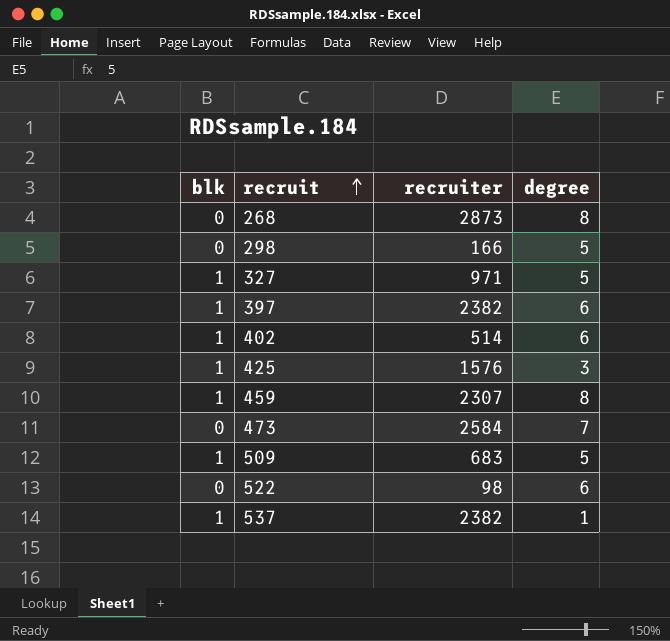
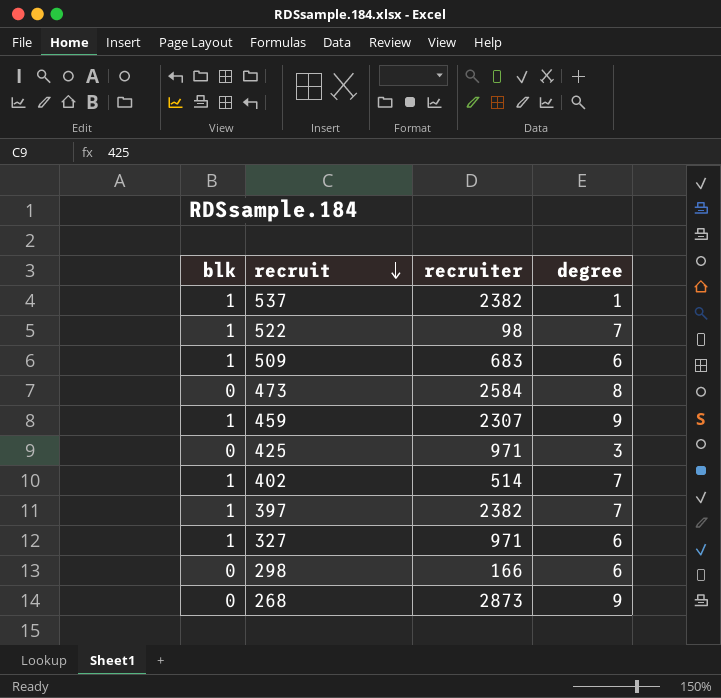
row order: recruit ascending -> recruit descending
522 | blk: 0 -> 1
522 | degree: 6 -> 7
509 | degree: 5 -> 6
473 | degree: 7 -> 8
459 | degree: 8 -> 9
425 | blk: 1 -> 0
425 | recruiter: 1576 -> 971
402 | degree: 6 -> 7
397 | degree: 6 -> 7
327 | degree: 5 -> 6
298 | degree: 5 -> 6
268 | degree: 8 -> 9

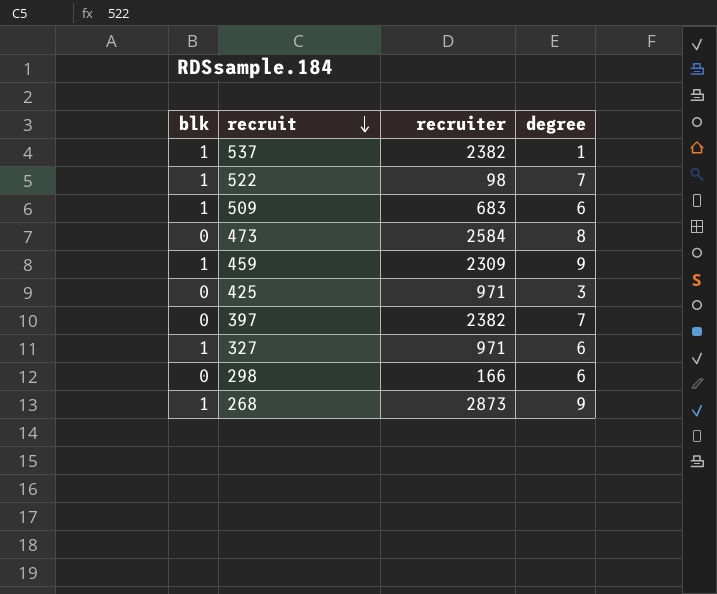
row 402: 1 | 514 | 7 -> none
459 | recruiter: 2307 -> 2309
397 | blk: 1 -> 0
268 | blk: 0 -> 1

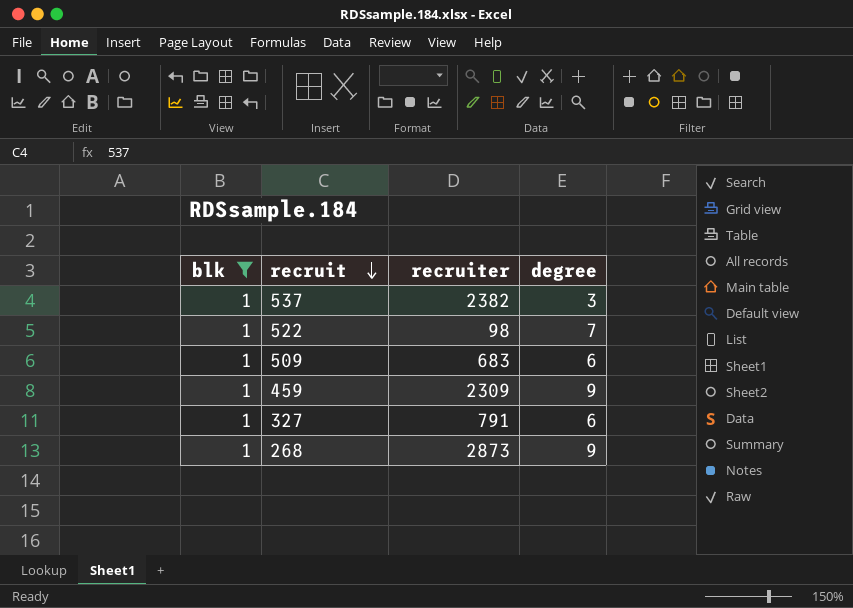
filter: none -> blk = 1
537 | degree: 1 -> 3
327 | recruiter: 971 -> 791

